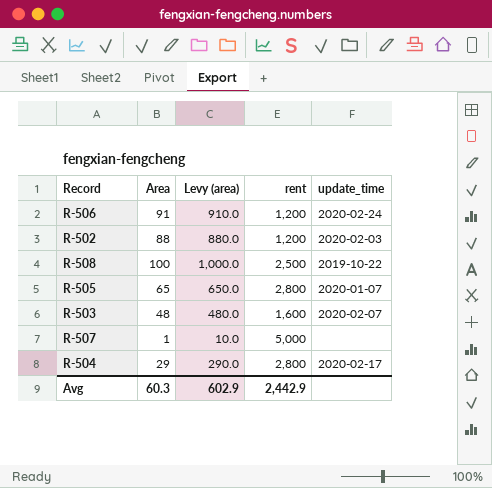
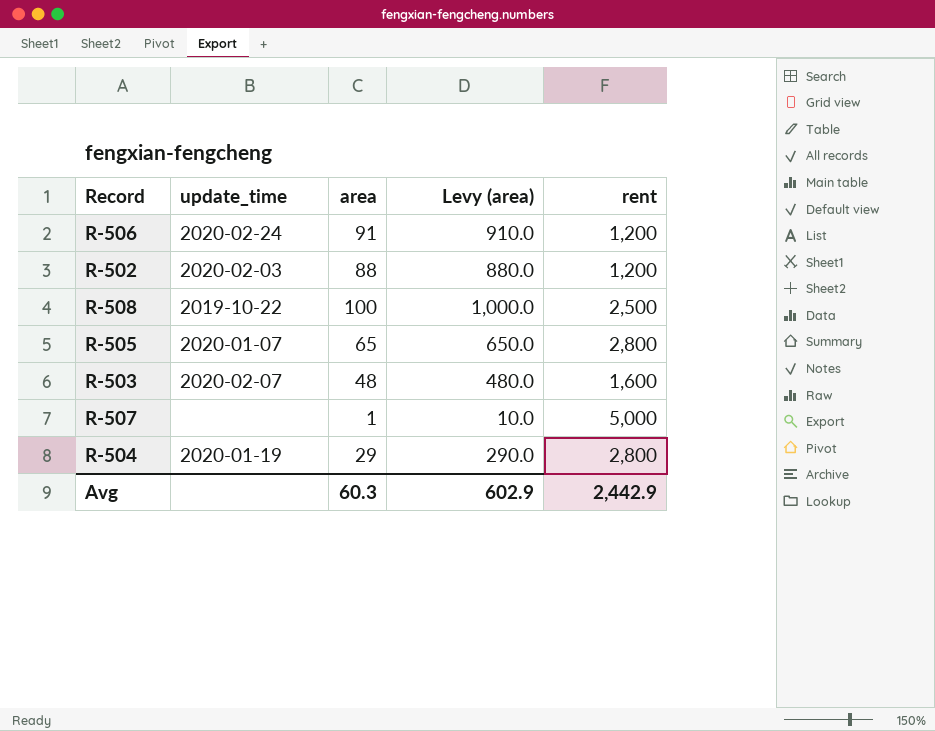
column update_time | position: 5 -> 2
column name: Area -> area
R-504 | update_time: 2020-02-17 -> 2020-01-19

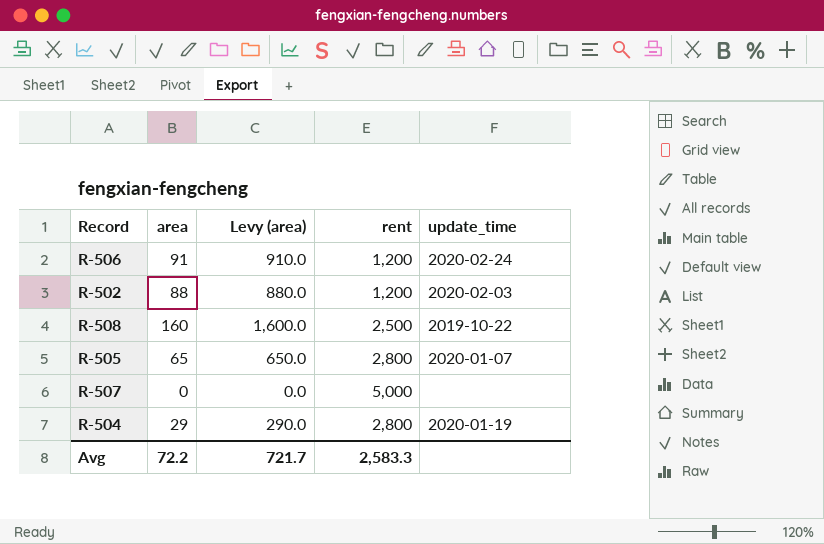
column update_time | position: 2 -> 5
row R-503: 2020-02-07 | 48 | 480.0 | 1,600 -> none
R-508 | area: 100 -> 160
R-508 | Levy (area): 1,000.0 -> 1,600.0
R-507 | area: 1 -> 0
R-507 | Levy (area): 10.0 -> 0.0
Avg | area: 60.3 -> 72.2
Avg | Levy (area): 602.9 -> 721.7
Avg | rent: 2,442.9 -> 2,583.3

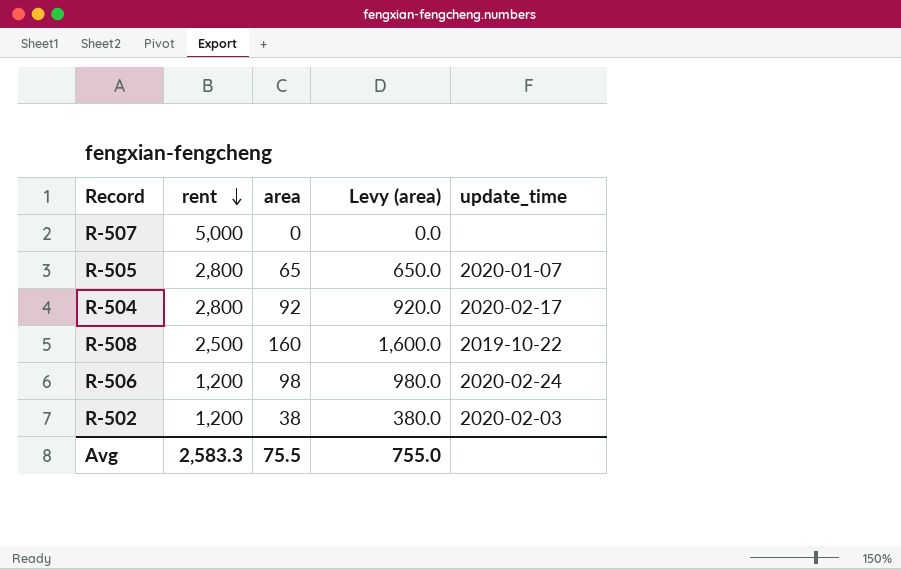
row order: none -> rent descending
column rent | position: 4 -> 2
R-504 | area: 29 -> 92
R-504 | Levy (area): 290.0 -> 920.0
R-504 | update_time: 2020-01-19 -> 2020-02-17
R-506 | area: 91 -> 98
R-506 | Levy (area): 910.0 -> 980.0
R-502 | area: 88 -> 38
R-502 | Levy (area): 880.0 -> 380.0
Avg | area: 72.2 -> 75.5
Avg | Levy (area): 721.7 -> 755.0

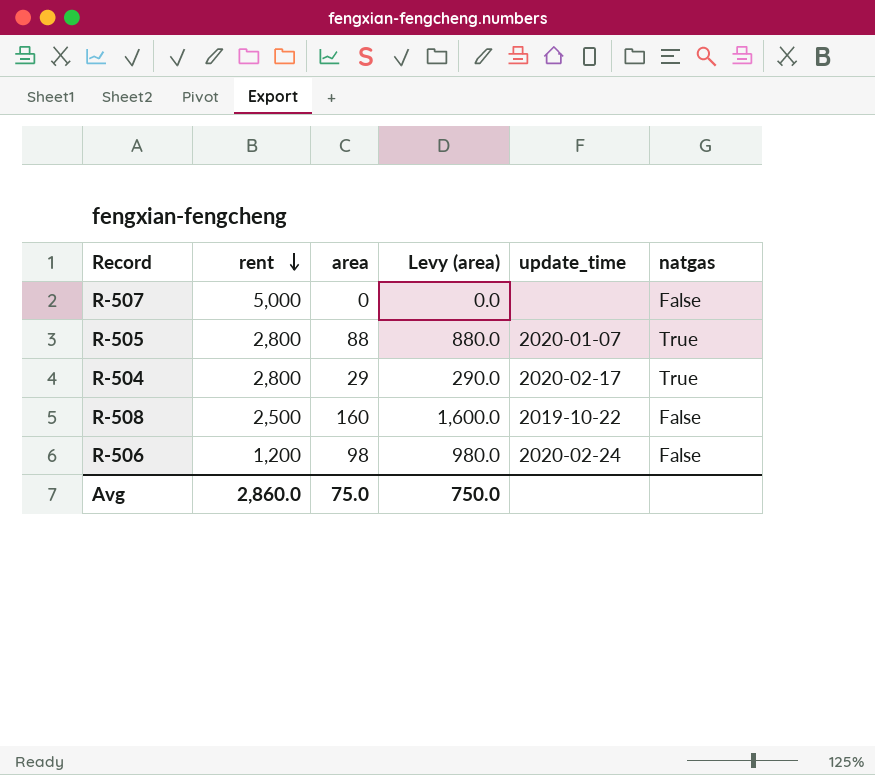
column natgas | position: none -> 6
row R-502: 1,200 | 38 | 380.0 | 2020-02-03 -> none
R-505 | area: 65 -> 88
R-505 | Levy (area): 650.0 -> 880.0
R-504 | area: 92 -> 29
R-504 | Levy (area): 920.0 -> 290.0
Avg | rent: 2,583.3 -> 2,860.0
Avg | area: 75.5 -> 75.0
Avg | Levy (area): 755.0 -> 750.0

